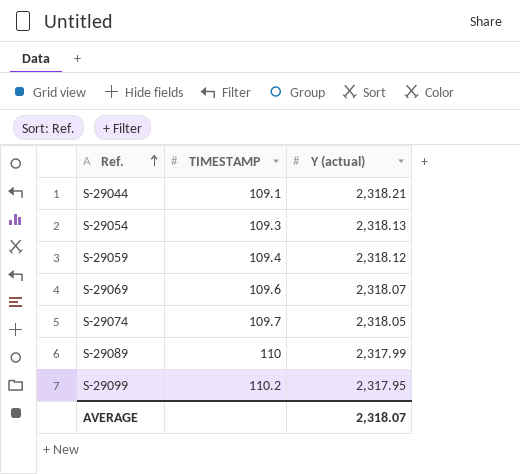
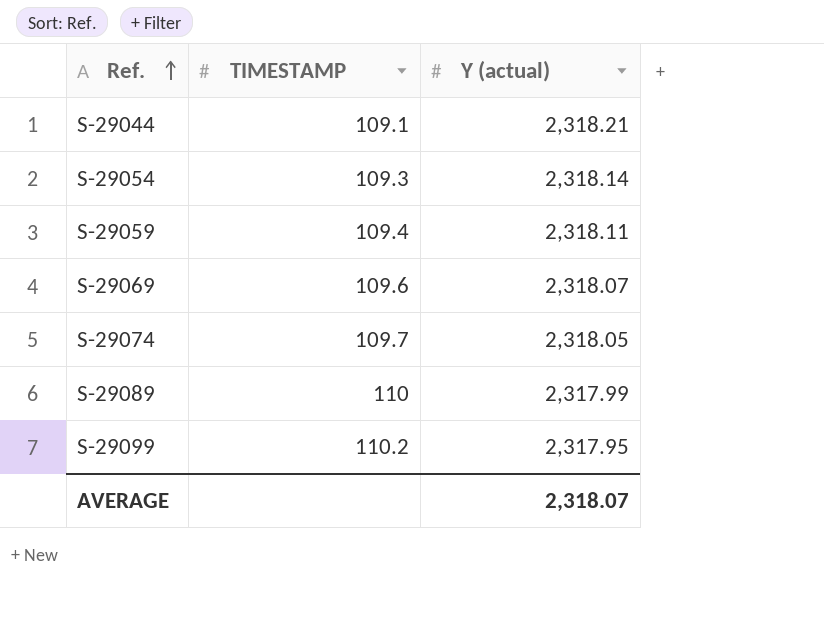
S-29054 | Y (actual): 2,318.13 -> 2,318.14
S-29059 | Y (actual): 2,318.12 -> 2,318.11

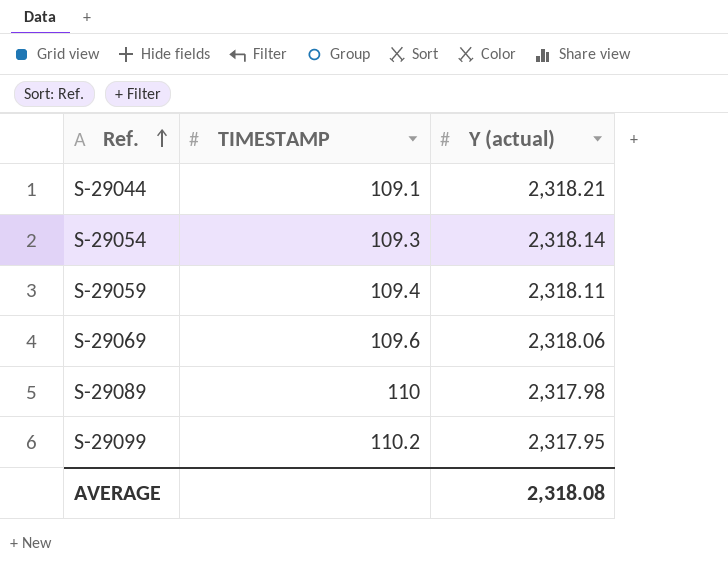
row S-29074: 109.7 | 2,318.05 -> none
S-29069 | Y (actual): 2,318.07 -> 2,318.06
S-29089 | Y (actual): 2,317.99 -> 2,317.98
AVERAGE | Y (actual): 2,318.07 -> 2,318.08

